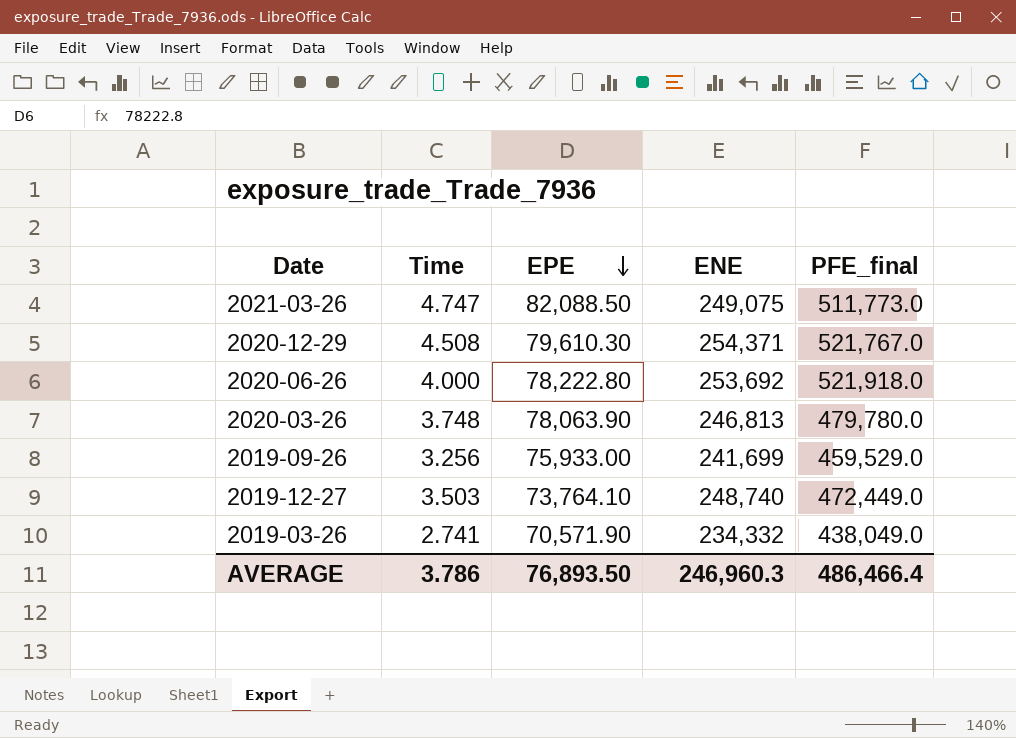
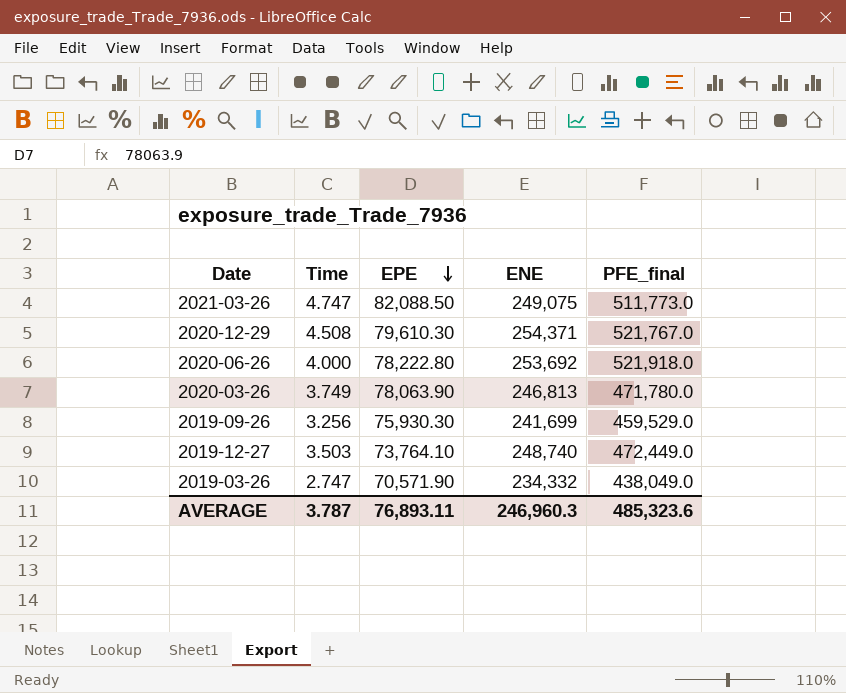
2020-03-26 | Time: 3.748 -> 3.749
2020-03-26 | PFE_final: 479,780.0 -> 471,780.0
2019-09-26 | EPE: 75,933.00 -> 75,930.30
2019-03-26 | Time: 2.741 -> 2.747
AVERAGE | Time: 3.786 -> 3.787
AVERAGE | EPE: 76,893.50 -> 76,893.11
AVERAGE | PFE_final: 486,466.4 -> 485,323.6

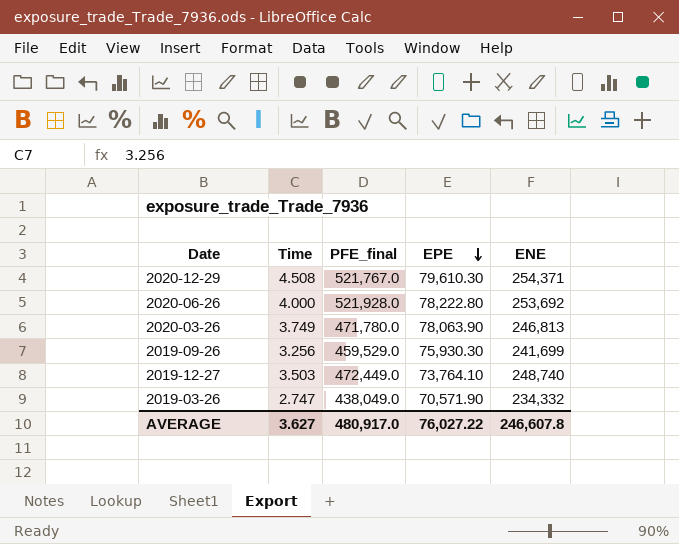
column PFE_final | position: 5 -> 3
row 2021-03-26: 4.747 | 82,088.50 | 249,075 | 511,773.0 -> none
2020-06-26 | PFE_final: 521,918.0 -> 521,928.0
AVERAGE | Time: 3.787 -> 3.627
AVERAGE | PFE_final: 485,323.6 -> 480,917.0
AVERAGE | EPE: 76,893.11 -> 76,027.22
AVERAGE | ENE: 246,960.3 -> 246,607.8

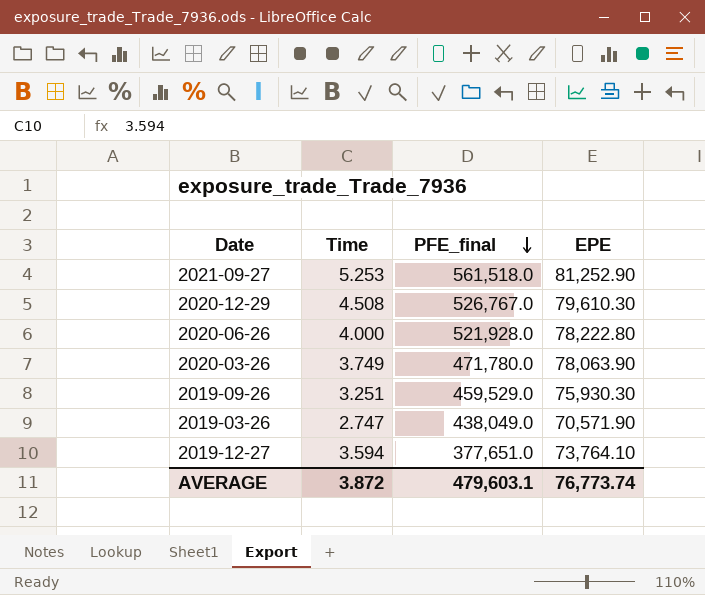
row order: EPE descending -> PFE_final descending
column ENE | position: 5 -> none
row 2021-09-27: none -> 5.253 | 561,518.0 | 81,252.90
2020-12-29 | PFE_final: 521,767.0 -> 526,767.0
2019-09-26 | Time: 3.256 -> 3.251
2019-12-27 | Time: 3.503 -> 3.594
2019-12-27 | PFE_final: 472,449.0 -> 377,651.0
AVERAGE | Time: 3.627 -> 3.872
AVERAGE | PFE_final: 480,917.0 -> 479,603.1
AVERAGE | EPE: 76,027.22 -> 76,773.74

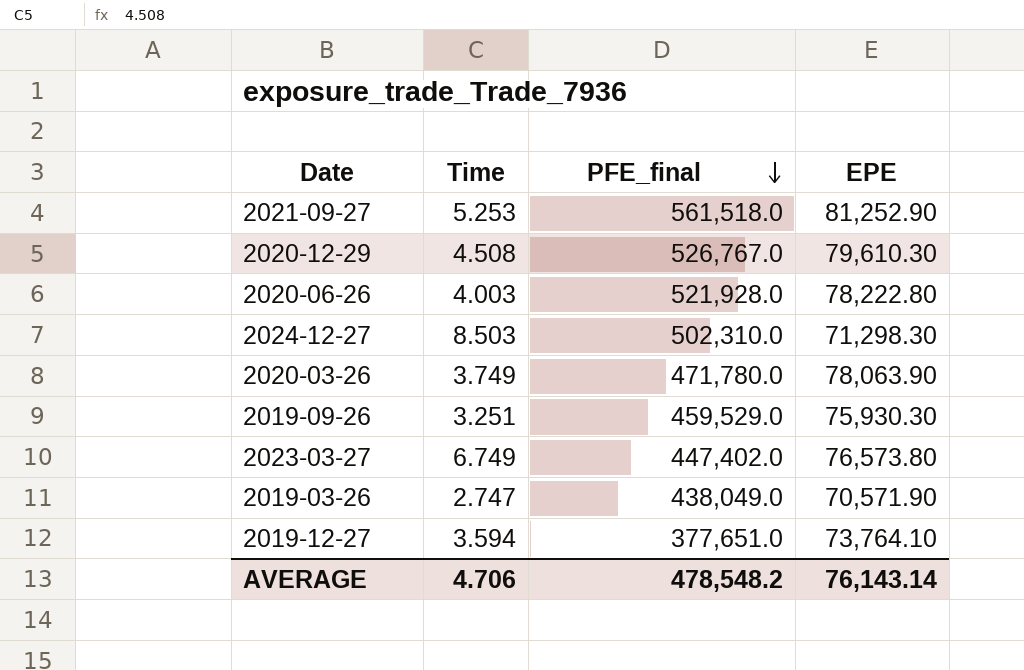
2020-06-26 | Time: 4.000 -> 4.003
row 2024-12-27: none -> 8.503 | 502,310.0 | 71,298.30
row 2023-03-27: none -> 6.749 | 447,402.0 | 76,573.80
AVERAGE | Time: 3.872 -> 4.706
AVERAGE | PFE_final: 479,603.1 -> 478,548.2
AVERAGE | EPE: 76,773.74 -> 76,143.14

